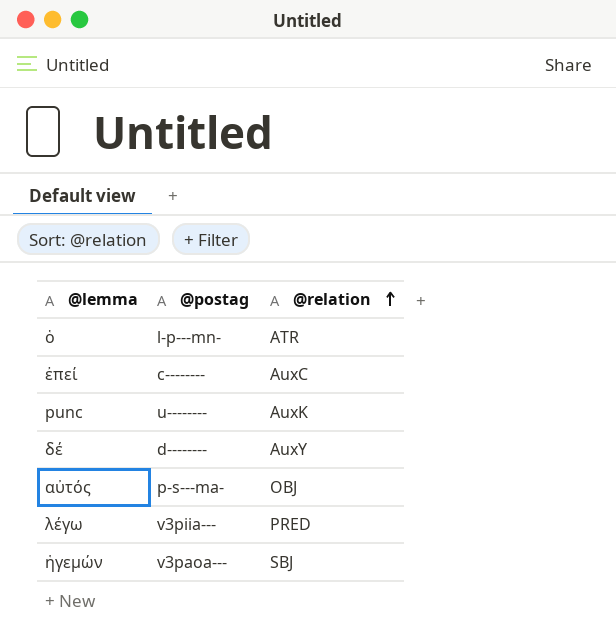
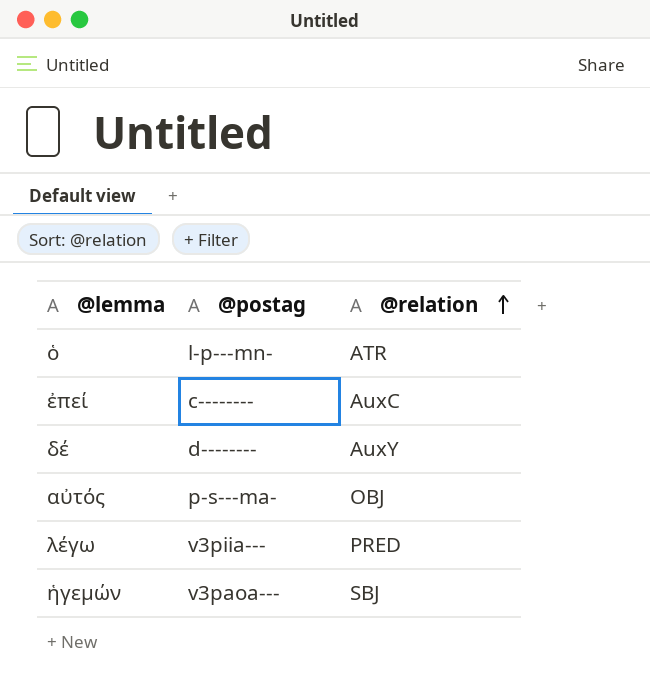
row punc: u-------- | AuxK -> none

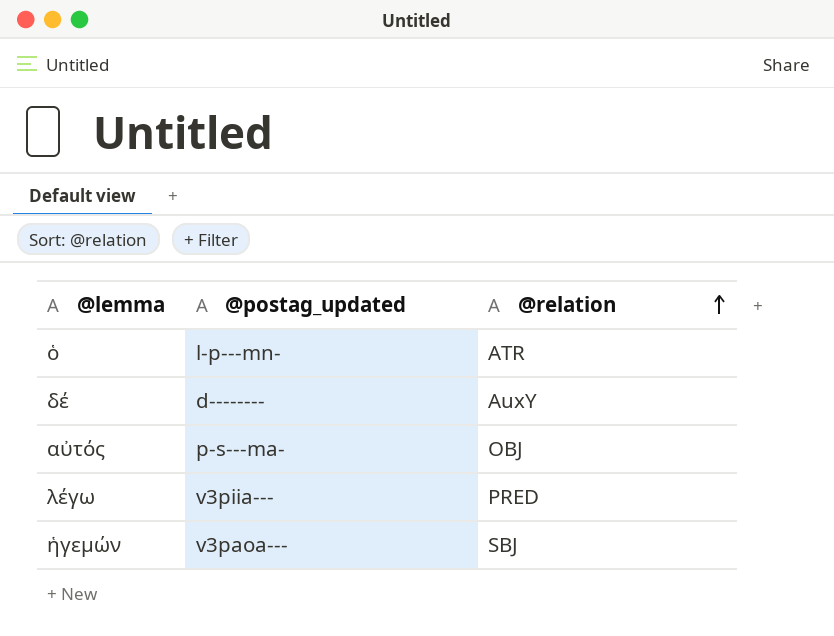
column name: @postag -> @postag_updated
row ἐπεί: c-------- | AuxC -> none

